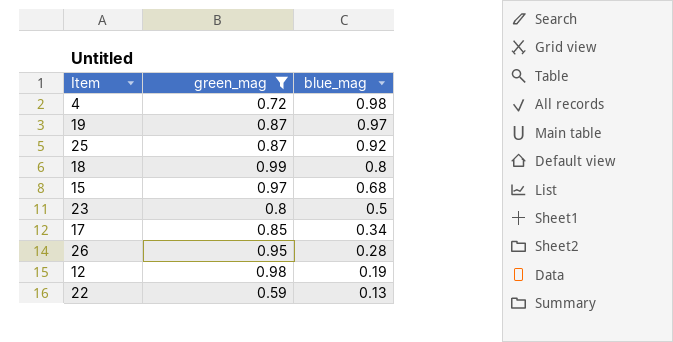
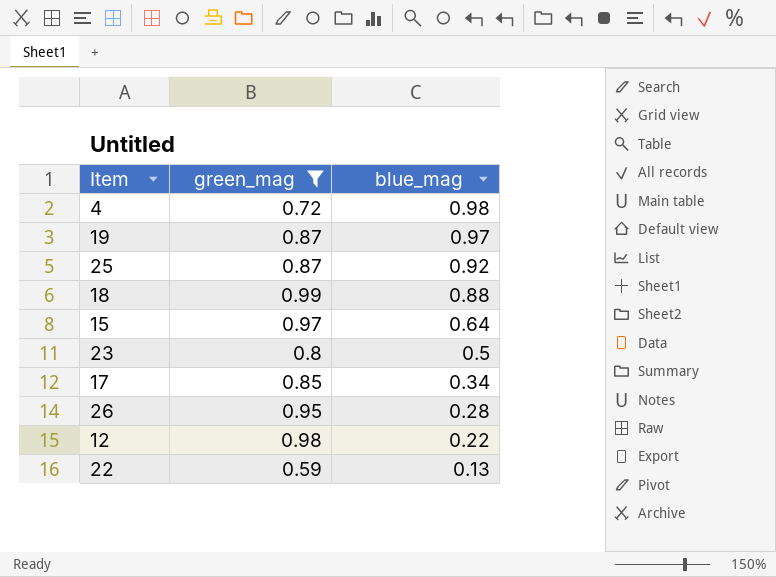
18 | blue_mag: 0.8 -> 0.88
15 | blue_mag: 0.68 -> 0.64
12 | blue_mag: 0.19 -> 0.22

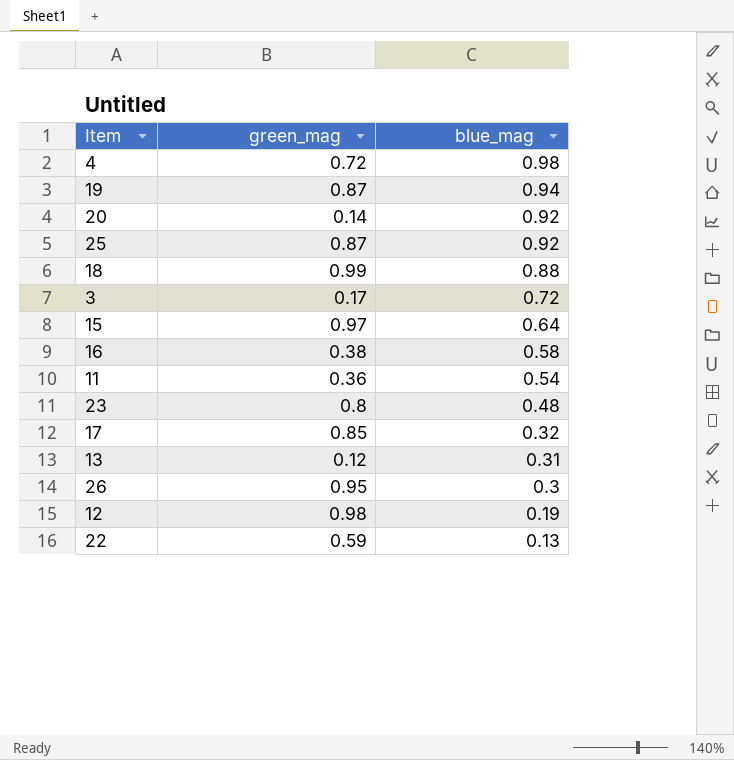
filter: green_mag >= 0.59 -> none
19 | blue_mag: 0.97 -> 0.94
23 | blue_mag: 0.5 -> 0.48
17 | blue_mag: 0.34 -> 0.32
26 | blue_mag: 0.28 -> 0.3
12 | blue_mag: 0.22 -> 0.19

